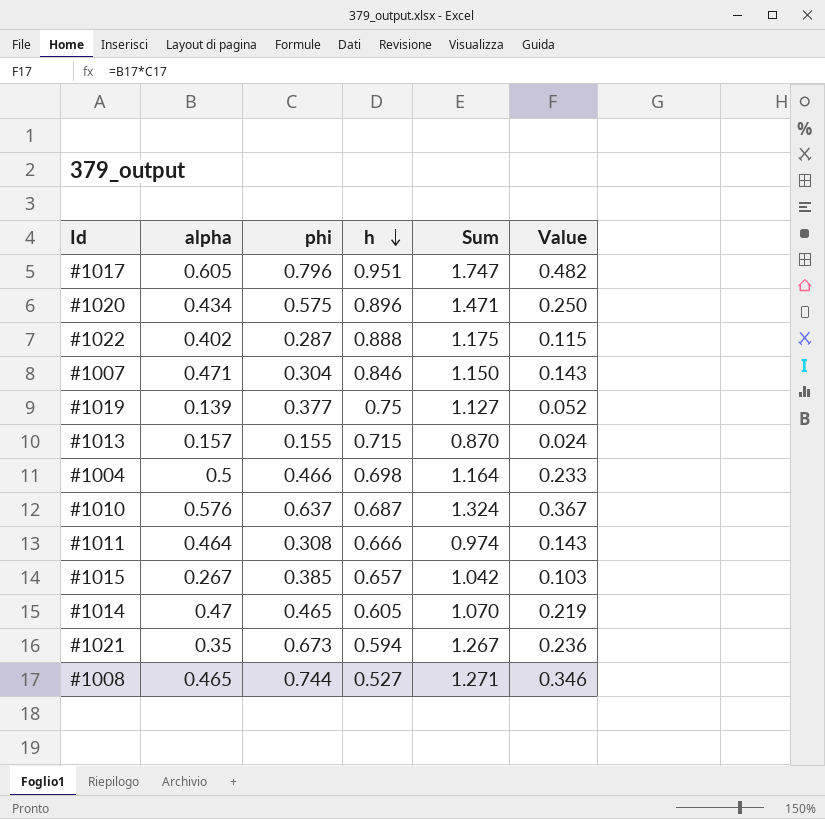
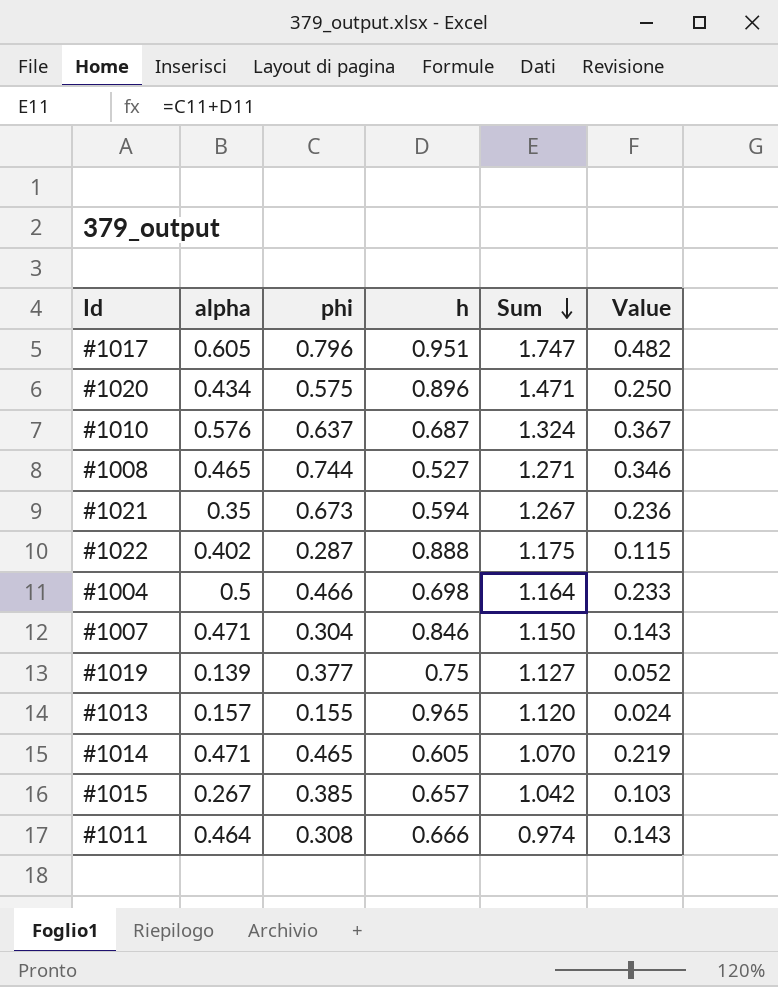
row order: h descending -> Sum descending
#1013 | h: 0.715 -> 0.965
#1013 | Sum: 0.870 -> 1.120
#1014 | alpha: 0.47 -> 0.471

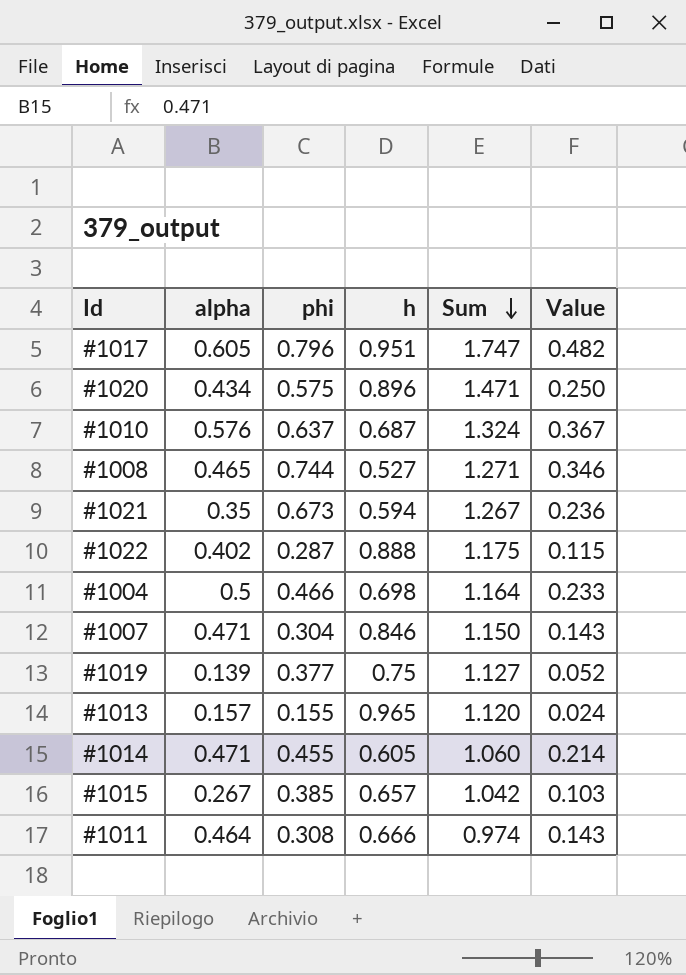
#1014 | phi: 0.465 -> 0.455
#1014 | Sum: 1.070 -> 1.060
#1014 | Value: 0.219 -> 0.214

